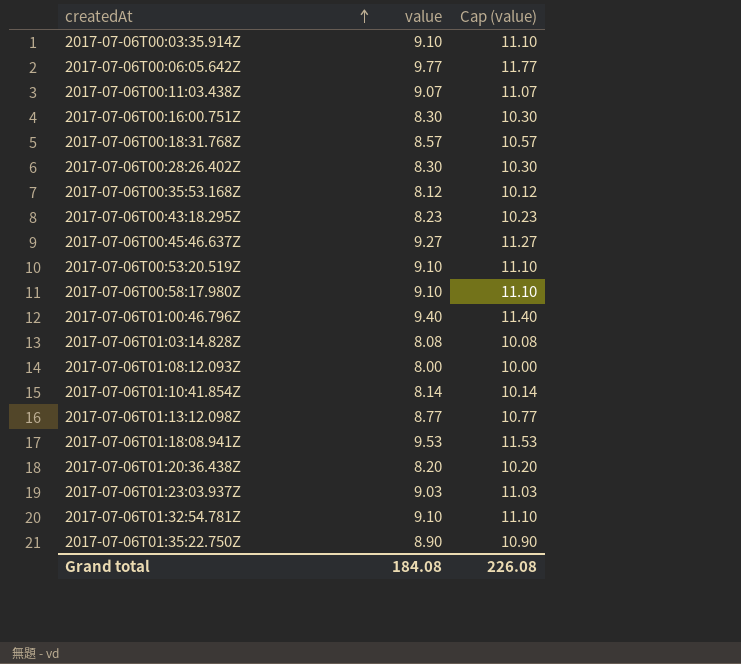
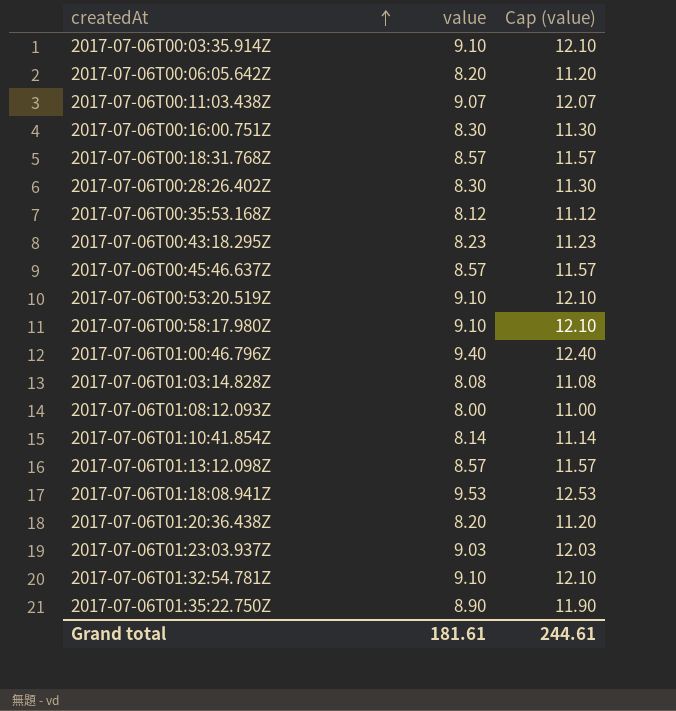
column Cap (value) | formula: [value] + 2 -> [value] + 3
2017-07-06T00:06:05.642Z | value: 9.77 -> 8.20
2017-07-06T00:45:46.637Z | value: 9.27 -> 8.57
2017-07-06T01:13:12.098Z | value: 8.77 -> 8.57
Grand total | value: 184.08 -> 181.61
Grand total | Cap (value): 226.08 -> 244.61

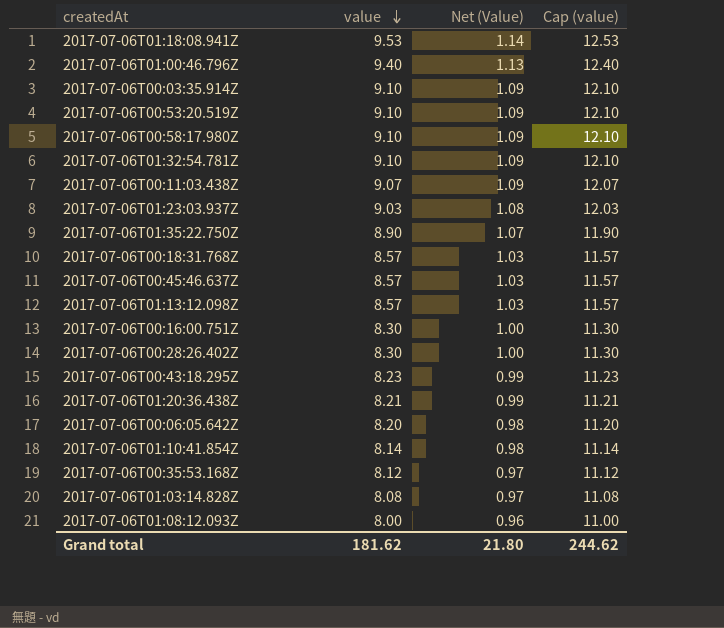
row order: createdAt ascending -> value descending
column Net (Value) | formula: none -> [value] * 0.12
2017-07-06T01:20:36.438Z | value: 8.20 -> 8.21
2017-07-06T01:20:36.438Z | Cap (value): 11.20 -> 11.21
Grand total | value: 181.61 -> 181.62
Grand total | Cap (value): 244.61 -> 244.62

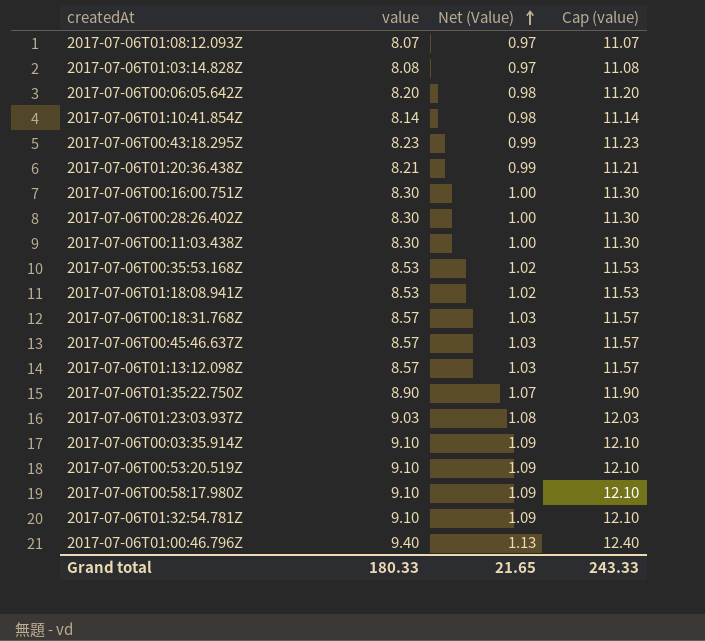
row order: value descending -> Net (Value) ascending
2017-07-06T01:08:12.093Z | value: 8.00 -> 8.07
2017-07-06T01:08:12.093Z | Net (Value): 0.96 -> 0.97
2017-07-06T01:08:12.093Z | Cap (value): 11.00 -> 11.07
2017-07-06T00:11:03.438Z | value: 9.07 -> 8.30
2017-07-06T00:11:03.438Z | Net (Value): 1.09 -> 1.00
2017-07-06T00:11:03.438Z | Cap (value): 12.07 -> 11.30
2017-07-06T00:35:53.168Z | value: 8.12 -> 8.53
2017-07-06T00:35:53.168Z | Net (Value): 0.97 -> 1.02
2017-07-06T00:35:53.168Z | Cap (value): 11.12 -> 11.53
2017-07-06T01:18:08.941Z | value: 9.53 -> 8.53
2017-07-06T01:18:08.941Z | Net (Value): 1.14 -> 1.02
2017-07-06T01:18:08.941Z | Cap (value): 12.53 -> 11.53
Grand total | value: 181.62 -> 180.33
Grand total | Net (Value): 21.80 -> 21.65
Grand total | Cap (value): 244.62 -> 243.33

